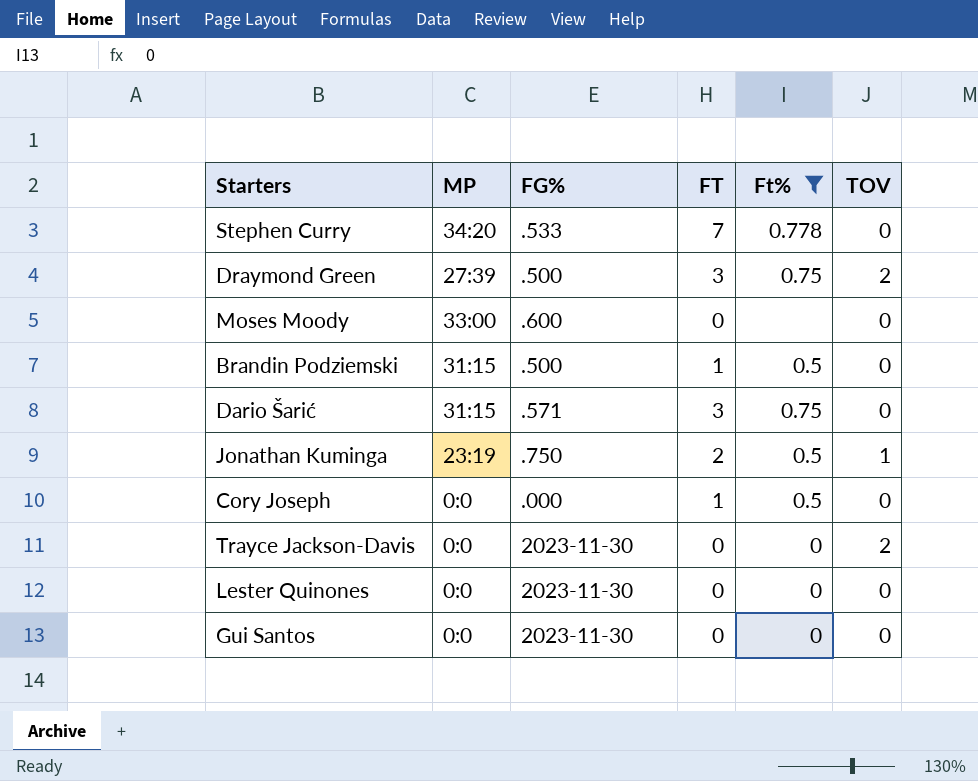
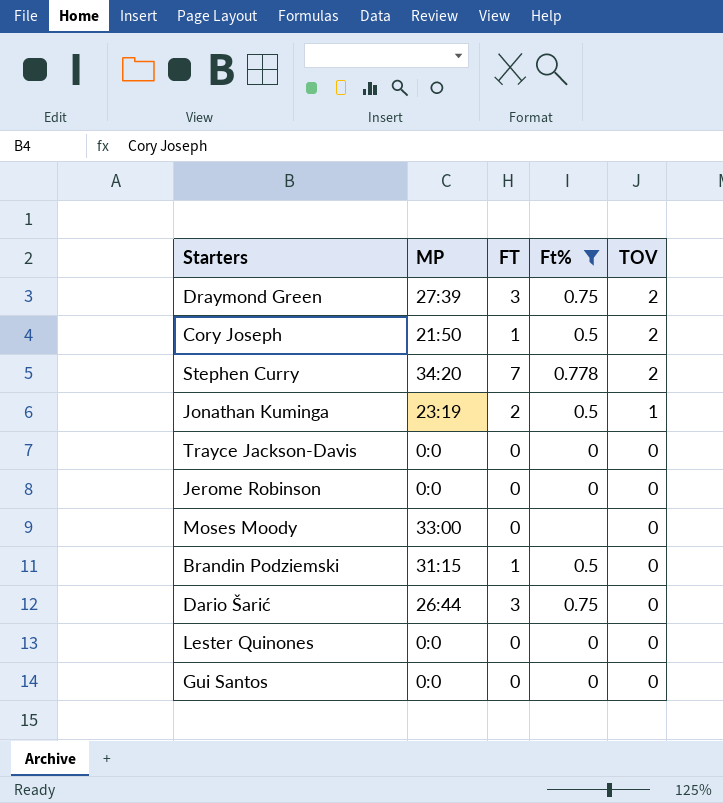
row order: none -> TOV descending
column FG% | position: 3 -> none
Cory Joseph | MP: 0:0 -> 21:50
Cory Joseph | TOV: 0 -> 2
Stephen Curry | TOV: 0 -> 2
Trayce Jackson-Davis | TOV: 2 -> 0
row Jerome Robinson: none -> 0:0 | 0 | 0 | 0
Dario Šarić | MP: 31:15 -> 26:44

